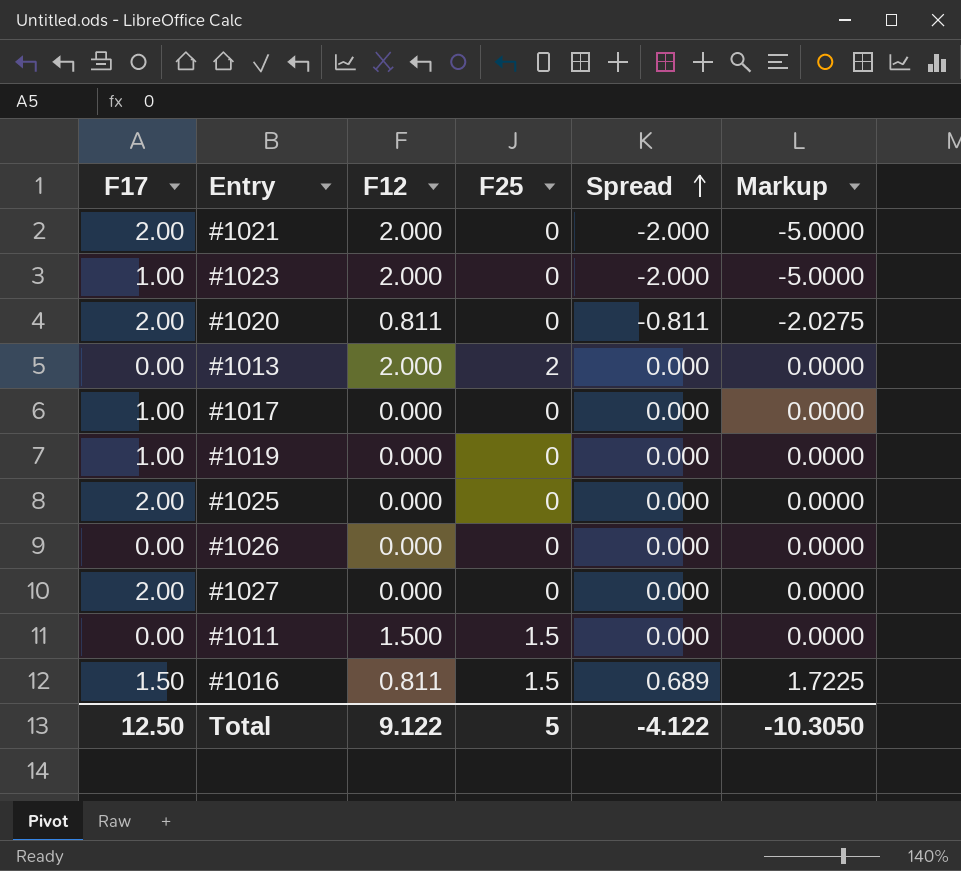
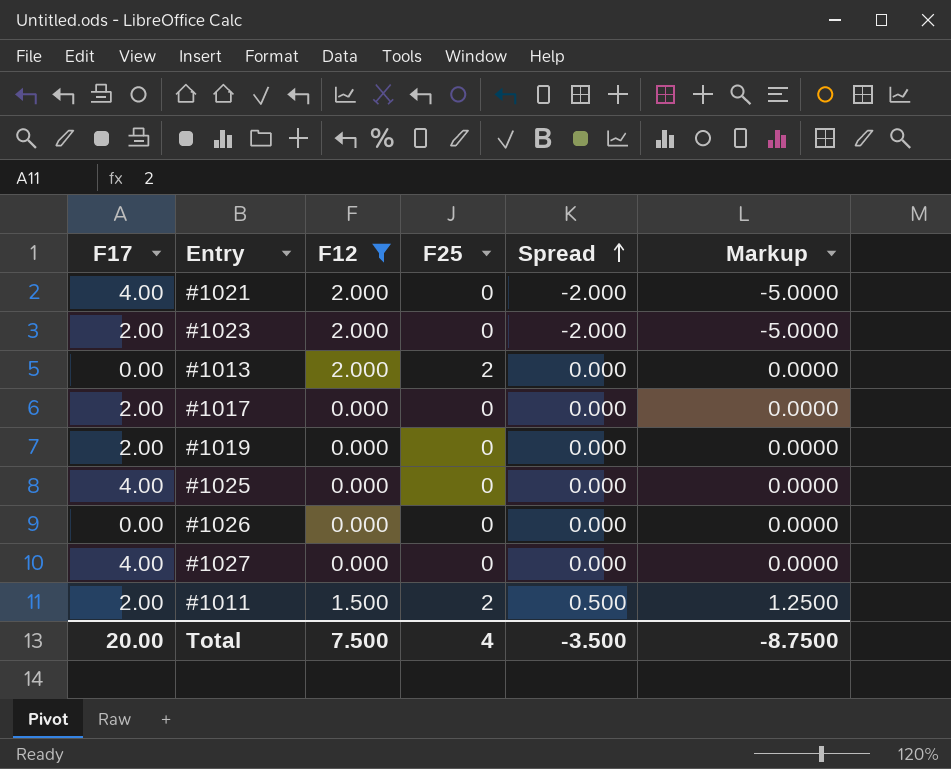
filter: none -> F12 != 0.811
#1021 | F17: 2.00 -> 4.00
#1023 | F17: 1.00 -> 2.00
#1017 | F17: 1.00 -> 2.00
#1019 | F17: 1.00 -> 2.00
#1025 | F17: 2.00 -> 4.00
#1027 | F17: 2.00 -> 4.00
#1011 | F17: 0.00 -> 2.00
#1011 | F25: 1.5 -> 2
#1011 | Spread: 0.000 -> 0.500
#1011 | Markup: 0.0000 -> 1.2500
Total | F17: 12.50 -> 20.00
Total | F12: 9.122 -> 7.500
Total | F25: 5 -> 4
Total | Spread: -4.122 -> -3.500
Total | Markup: -10.3050 -> -8.7500

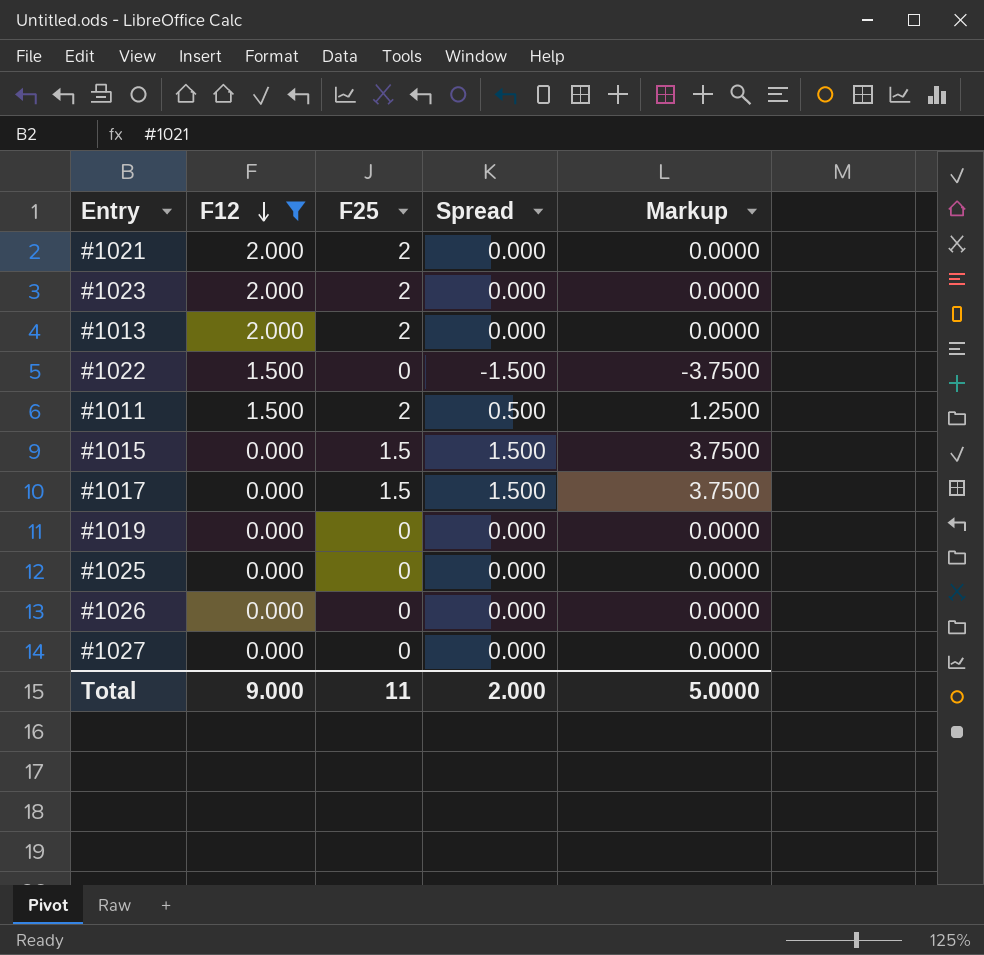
row order: Spread ascending -> F12 descending
column F17 | position: 1 -> none
#1021 | F25: 0 -> 2
#1021 | Spread: -2.000 -> 0.000
#1021 | Markup: -5.0000 -> 0.0000
#1023 | F25: 0 -> 2
#1023 | Spread: -2.000 -> 0.000
#1023 | Markup: -5.0000 -> 0.0000
row #1022: none -> 1.500 | 0 | -1.500 | -3.7500
row #1015: none -> 0.000 | 1.5 | 1.500 | 3.7500
#1017 | F25: 0 -> 1.5
#1017 | Spread: 0.000 -> 1.500
#1017 | Markup: 0.0000 -> 3.7500
Total | F12: 7.500 -> 9.000
Total | F25: 4 -> 11
Total | Spread: -3.500 -> 2.000
Total | Markup: -8.7500 -> 5.0000

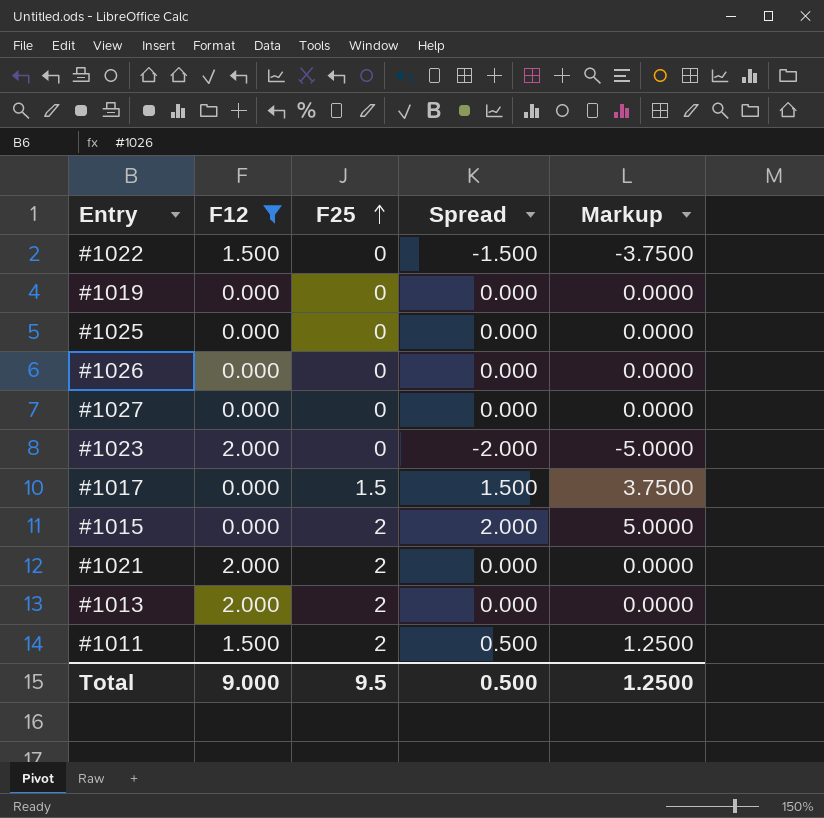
row order: F12 descending -> F25 ascending
#1023 | F25: 2 -> 0
#1023 | Spread: 0.000 -> -2.000
#1023 | Markup: 0.0000 -> -5.0000
#1015 | F25: 1.5 -> 2
#1015 | Spread: 1.500 -> 2.000
#1015 | Markup: 3.7500 -> 5.0000
Total | F25: 11 -> 9.5
Total | Spread: 2.000 -> 0.500
Total | Markup: 5.0000 -> 1.2500

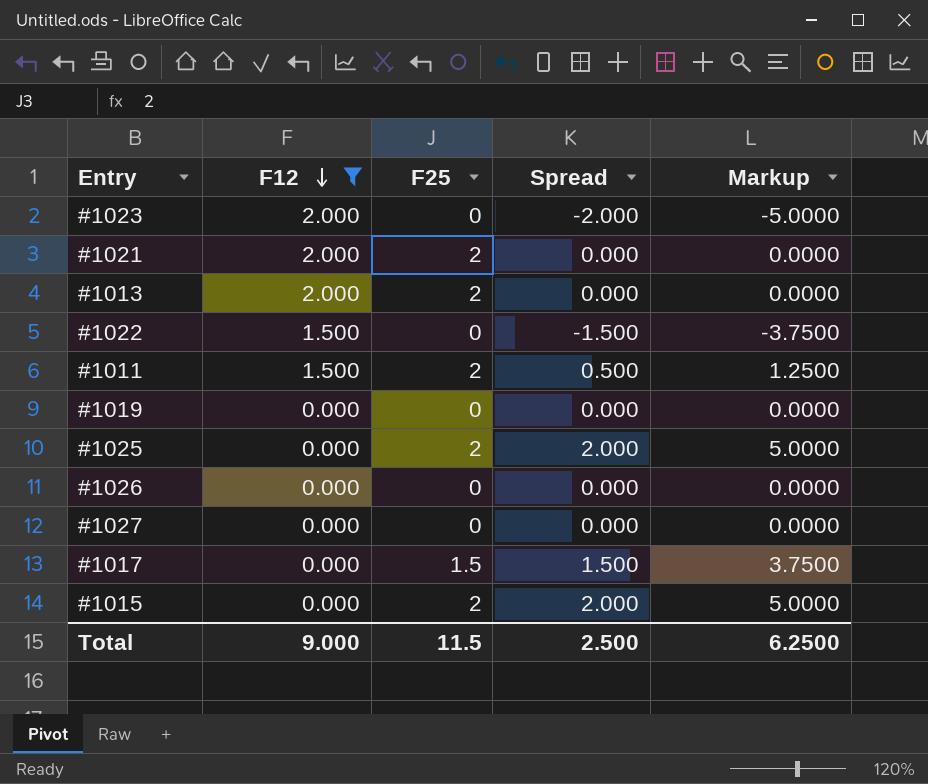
row order: F25 ascending -> F12 descending
#1025 | F25: 0 -> 2
#1025 | Spread: 0.000 -> 2.000
#1025 | Markup: 0.0000 -> 5.0000
Total | F25: 9.5 -> 11.5
Total | Spread: 0.500 -> 2.500
Total | Markup: 1.2500 -> 6.2500

